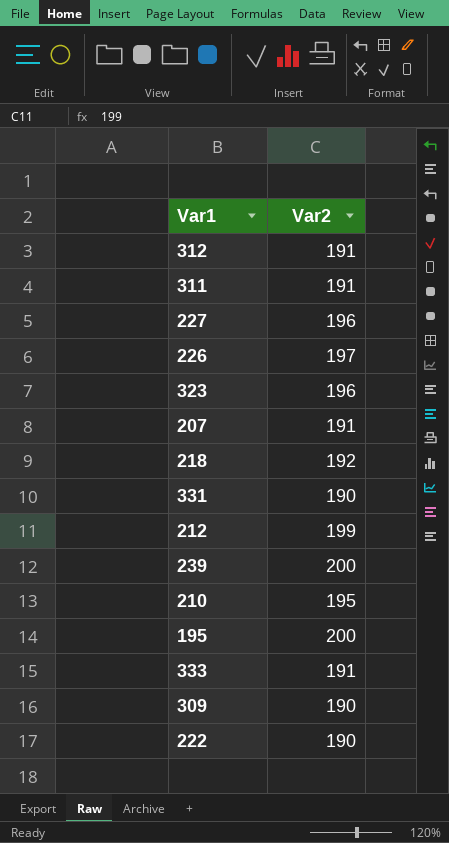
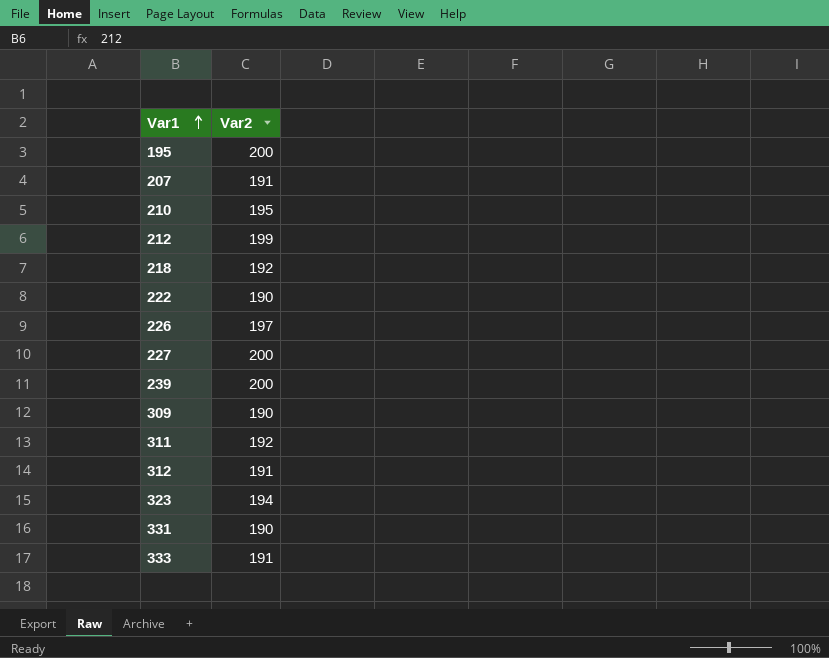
row order: none -> Var1 ascending
227 | Var2: 196 -> 200
311 | Var2: 191 -> 192
323 | Var2: 196 -> 194

